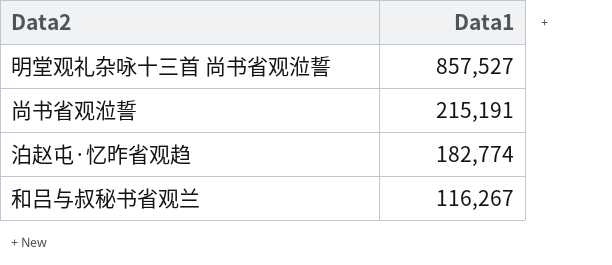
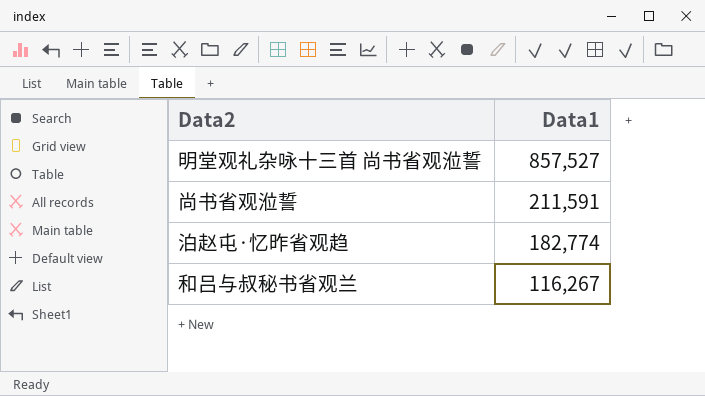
尚书省观涖誓 | Data1: 215,191 -> 211,591

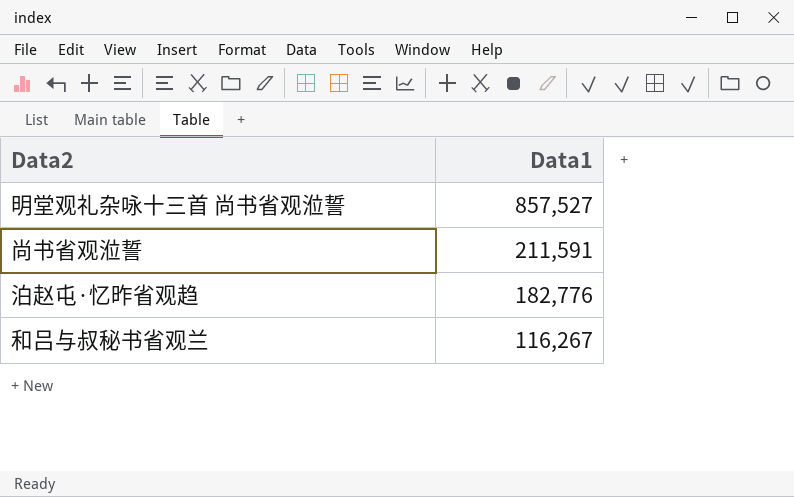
泊赵屯·忆昨省观趋 | Data1: 182,774 -> 182,776

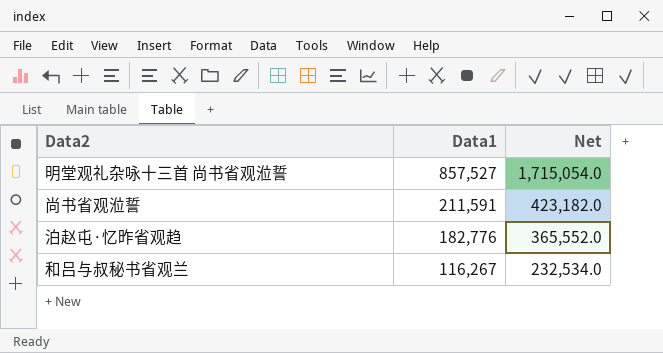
column Net | formula: none -> [Data1] * 2

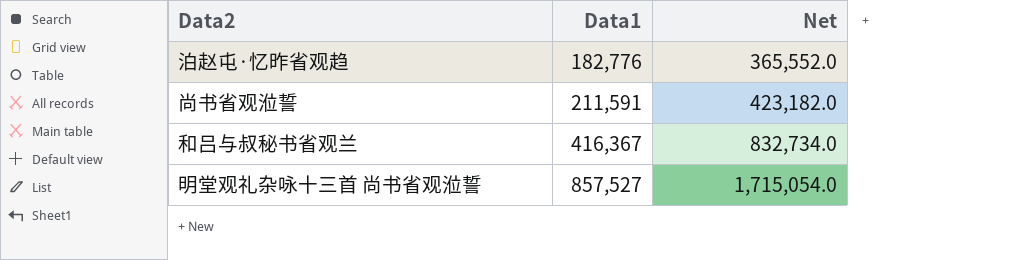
row order: Data1 descending -> Data1 ascending
和吕与叔秘书省观兰 | Data1: 116,267 -> 416,367
和吕与叔秘书省观兰 | Net: 232,534.0 -> 832,734.0

